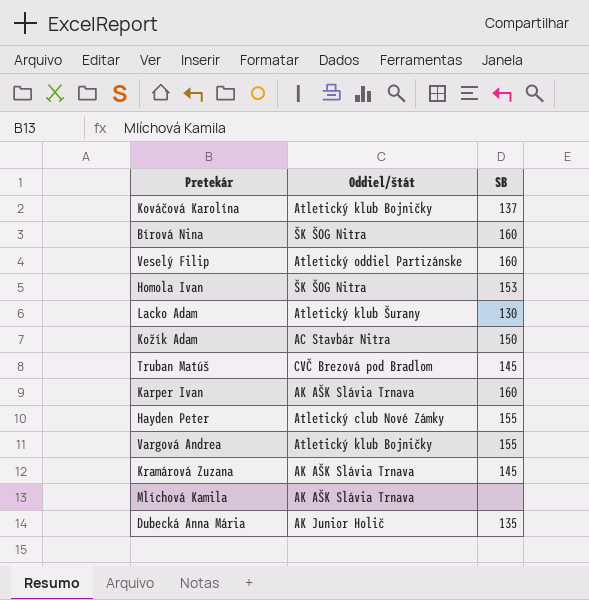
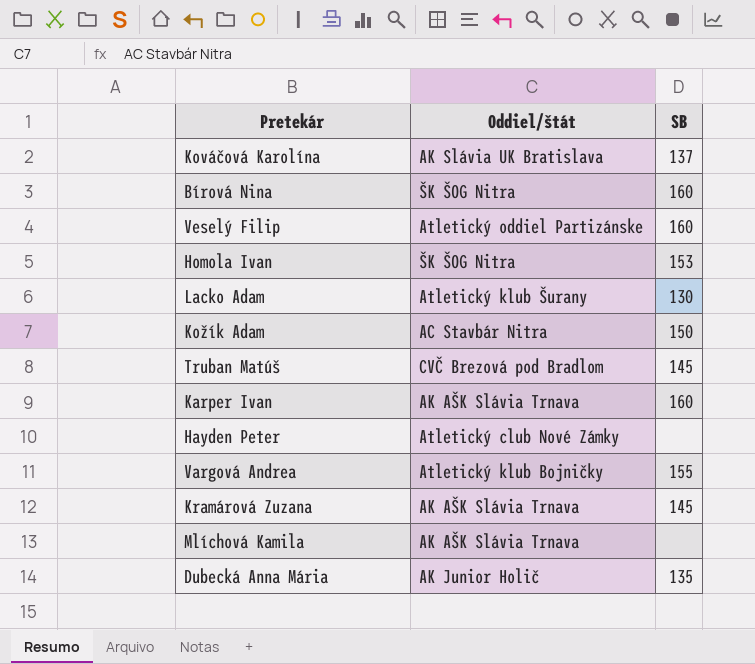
Kováčová Karolína | Oddiel/štát: Atletický klub Bojničky -> AK Slávia UK Bratislava
Hayden Peter | SB: 155 -> none

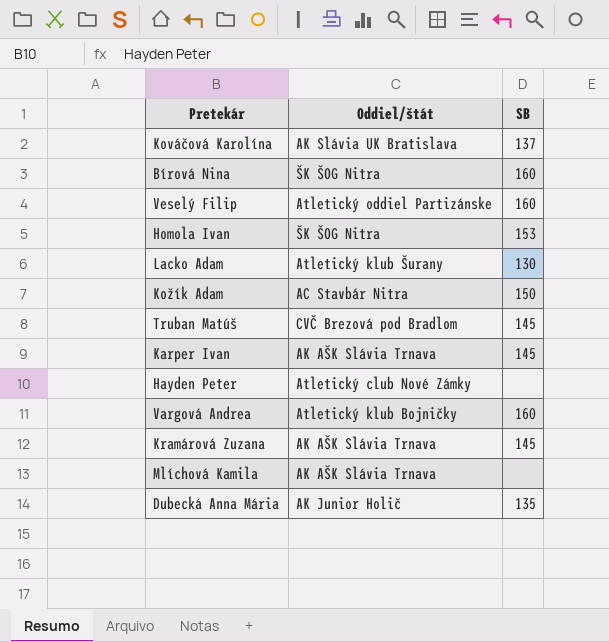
Karper Ivan | SB: 160 -> 145
Vargová Andrea | SB: 155 -> 160

